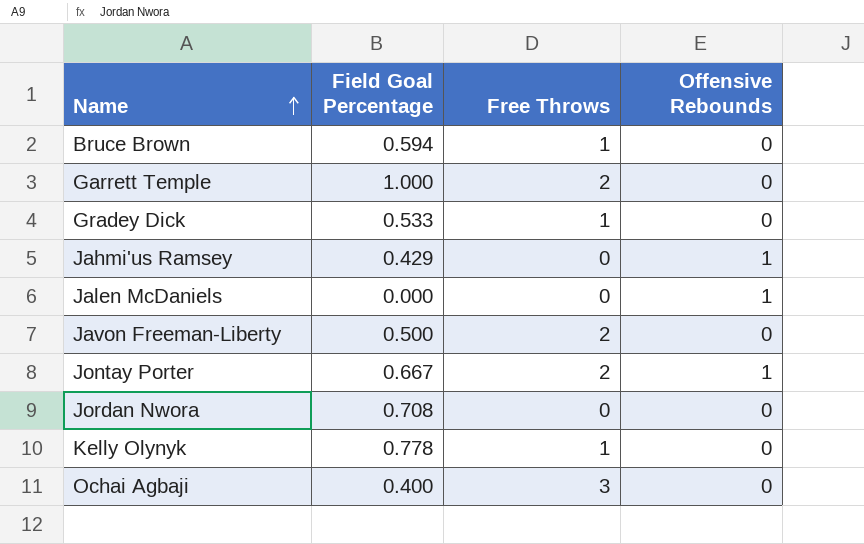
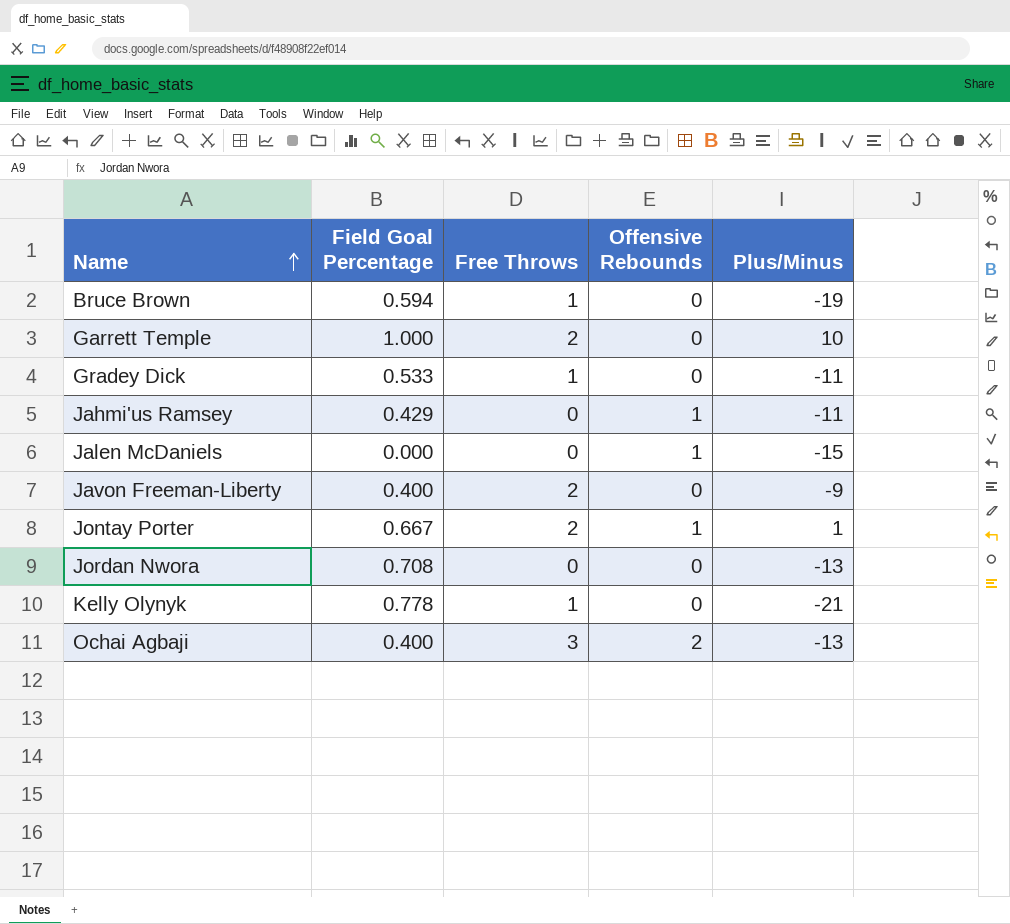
column Plus/Minus | position: none -> 5
Javon Freeman-Liberty | Field Goal Percentage: 0.500 -> 0.400
Ochai Agbaji | Offensive Rebounds: 0 -> 2

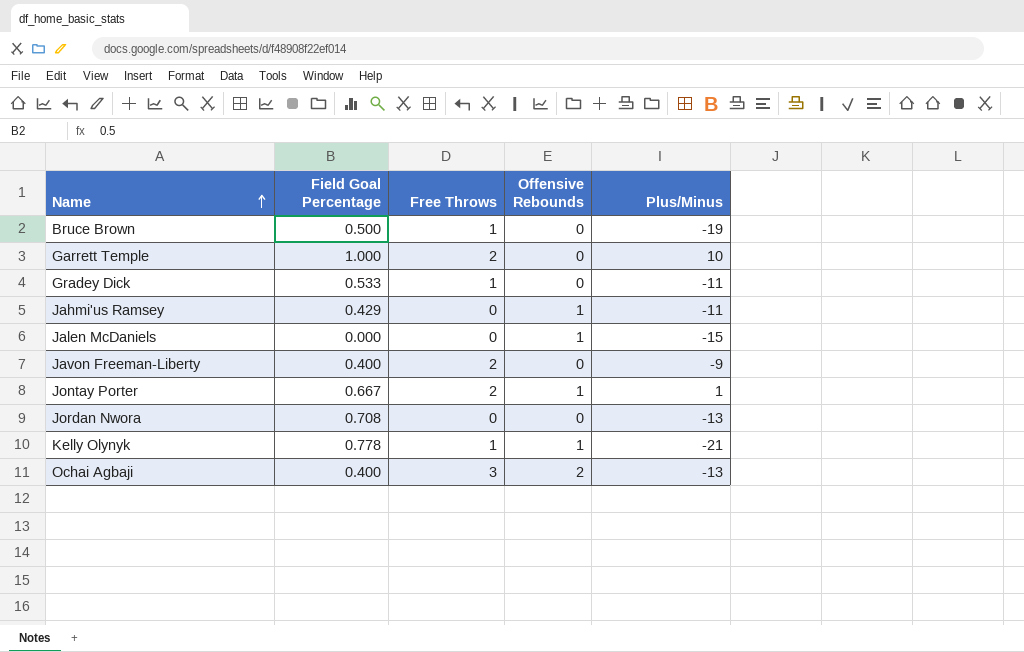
Bruce Brown | Field Goal Percentage: 0.594 -> 0.500
Kelly Olynyk | Offensive Rebounds: 0 -> 1

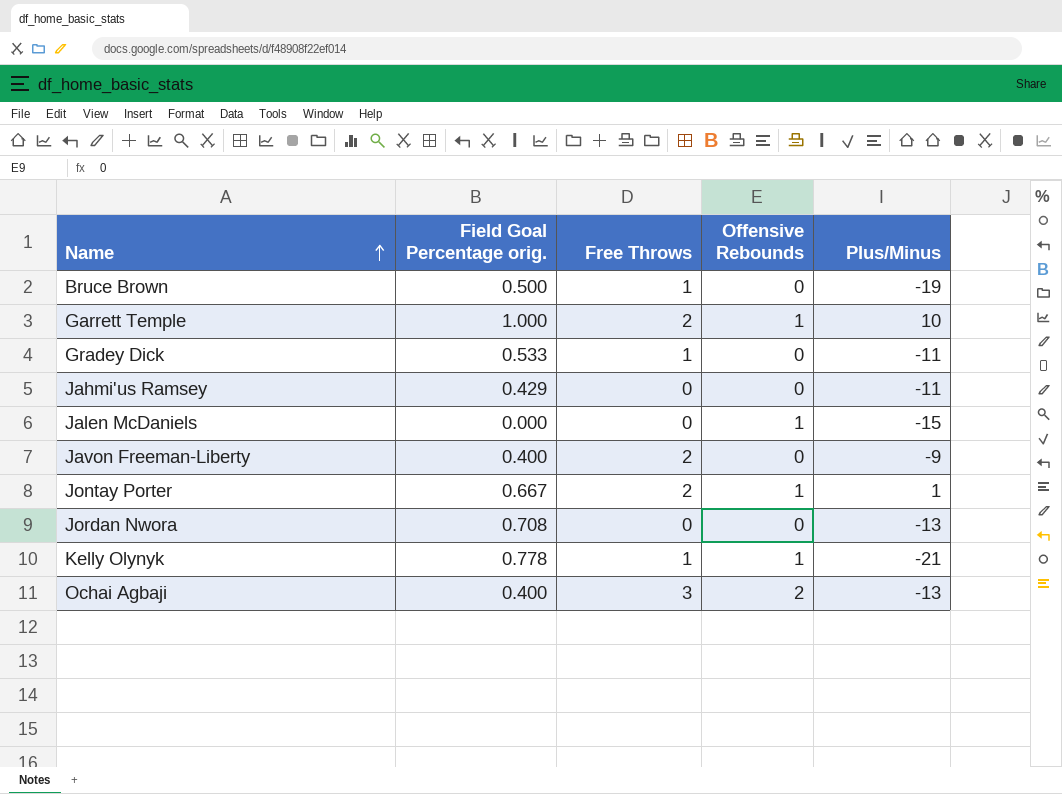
column name: Field Goal Percentage -> Field Goal Percentage orig.
Garrett Temple | Offensive Rebounds: 0 -> 1
Jahmi'us Ramsey | Offensive Rebounds: 1 -> 0

